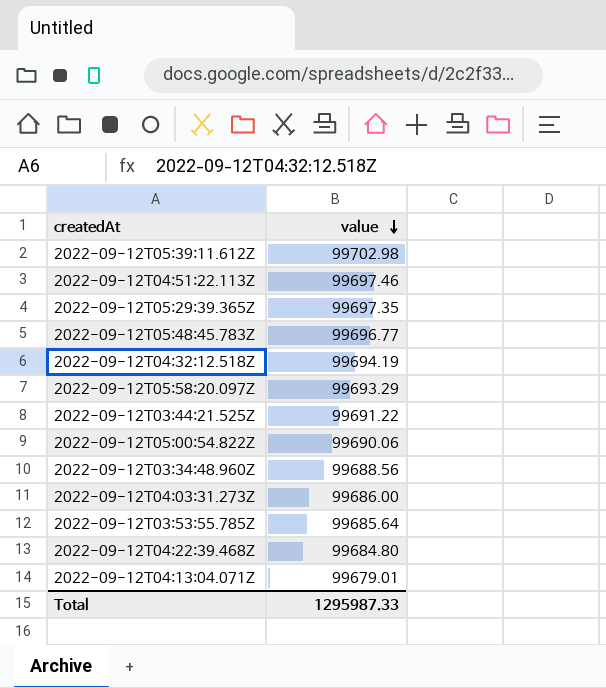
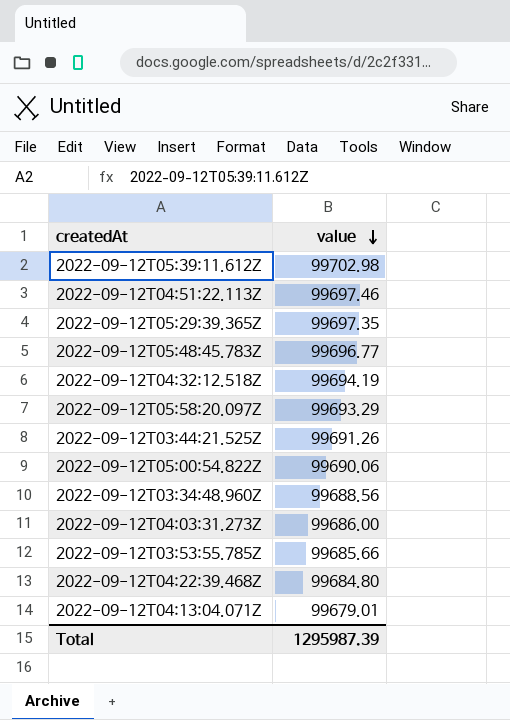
2022-09-12T03:44:21.525Z | value: 99691.22 -> 99691.26
2022-09-12T03:53:55.785Z | value: 99685.64 -> 99685.66
Total | value: 1295987.33 -> 1295987.39

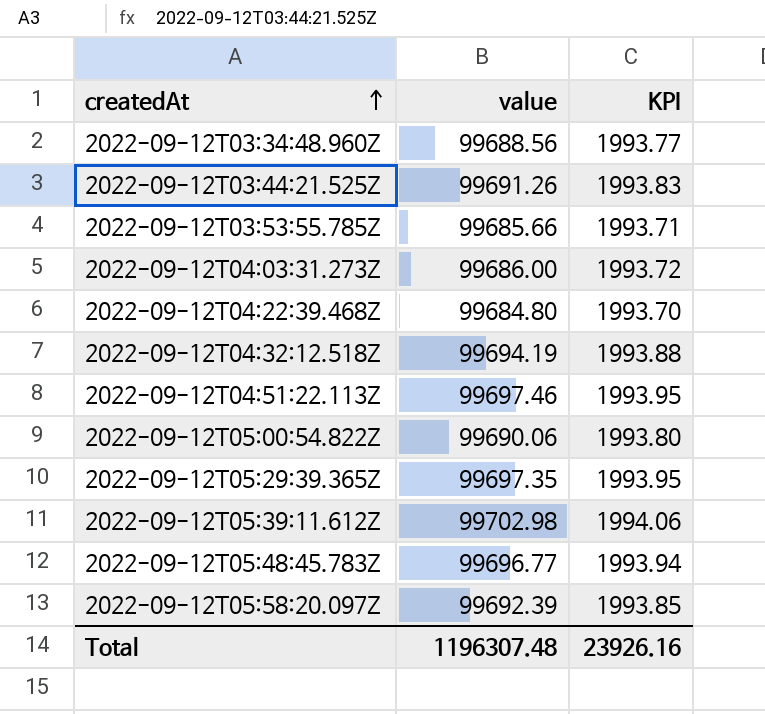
row order: value descending -> createdAt ascending
column KPI | formula: none -> [value] * 0.02
row 2022-09-12T04:13:04.071Z: 99679.01 -> none
2022-09-12T05:58:20.097Z | value: 99693.29 -> 99692.39
Total | value: 1295987.39 -> 1196307.48

